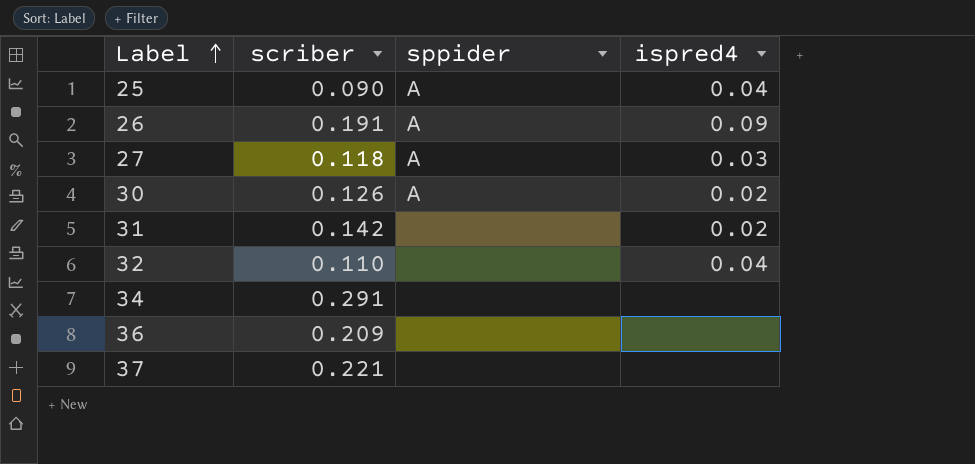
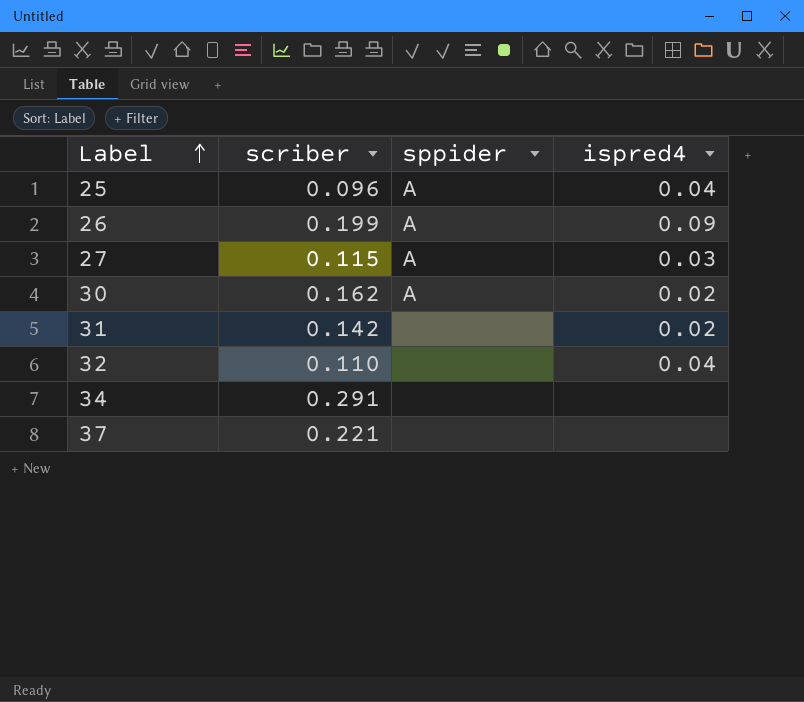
row 36: 0.209 | none | none -> none
25 | scriber: 0.090 -> 0.096
26 | scriber: 0.191 -> 0.199
27 | scriber: 0.118 -> 0.115
30 | scriber: 0.126 -> 0.162

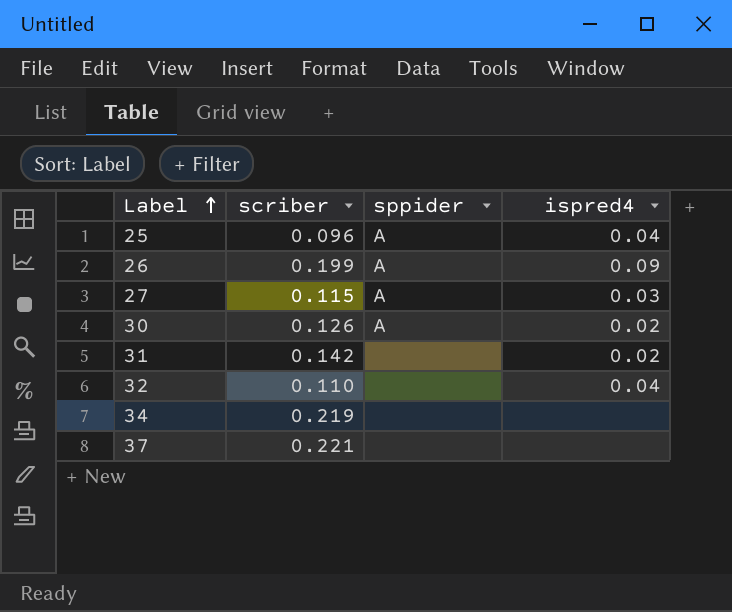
30 | scriber: 0.162 -> 0.126
34 | scriber: 0.291 -> 0.219

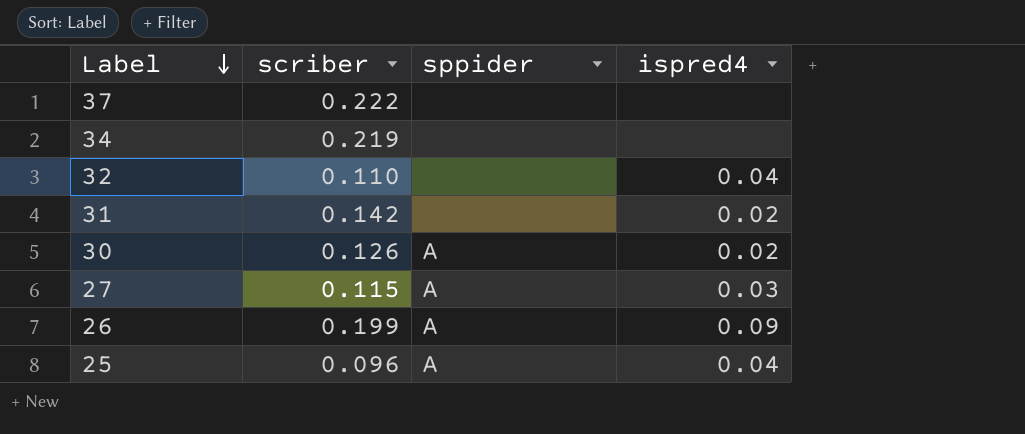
row order: Label ascending -> Label descending
37 | scriber: 0.221 -> 0.222

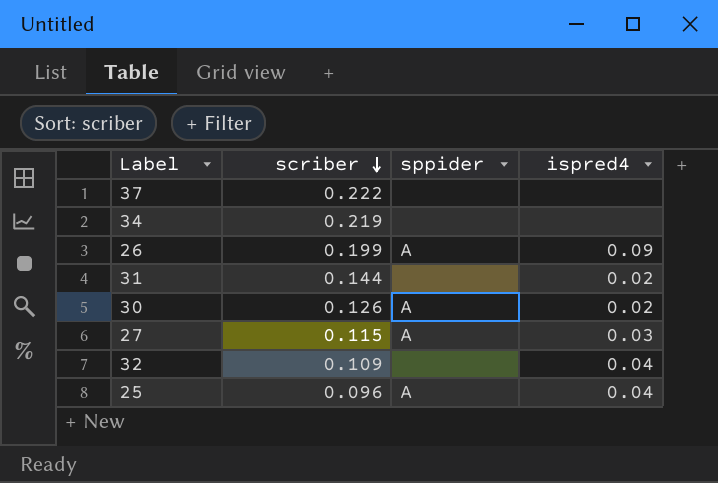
row order: Label descending -> scriber descending
31 | scriber: 0.142 -> 0.144
32 | scriber: 0.110 -> 0.109

